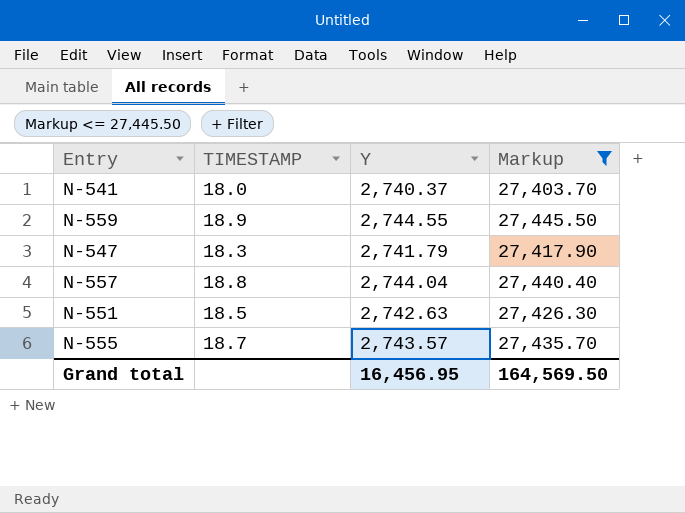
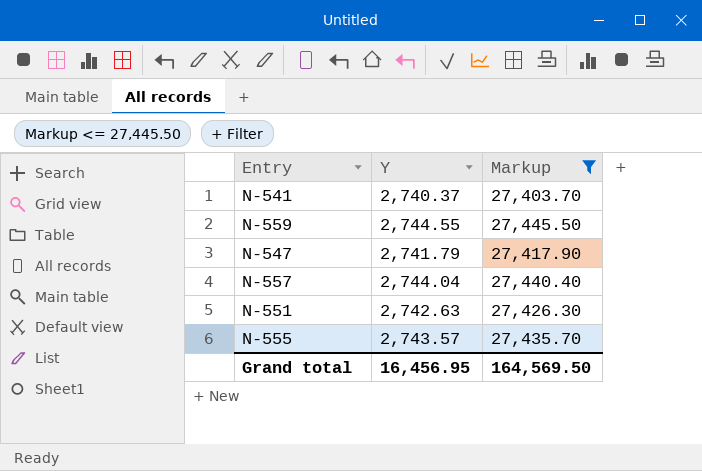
column TIMESTAMP | position: 2 -> none

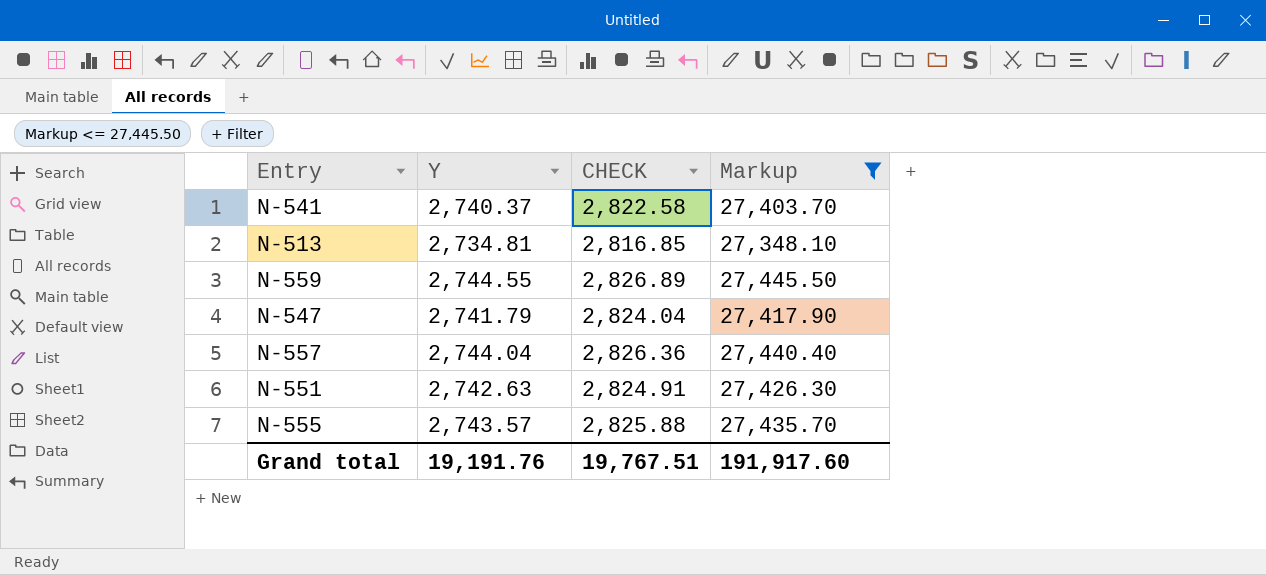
column CHECK | formula: none -> [Y] * 1.03
row N-513: none -> 2,734.81 | 2,816.85 | 27,348.10
Grand total | Y: 16,456.95 -> 19,191.76
Grand total | Markup: 164,569.50 -> 191,917.60

